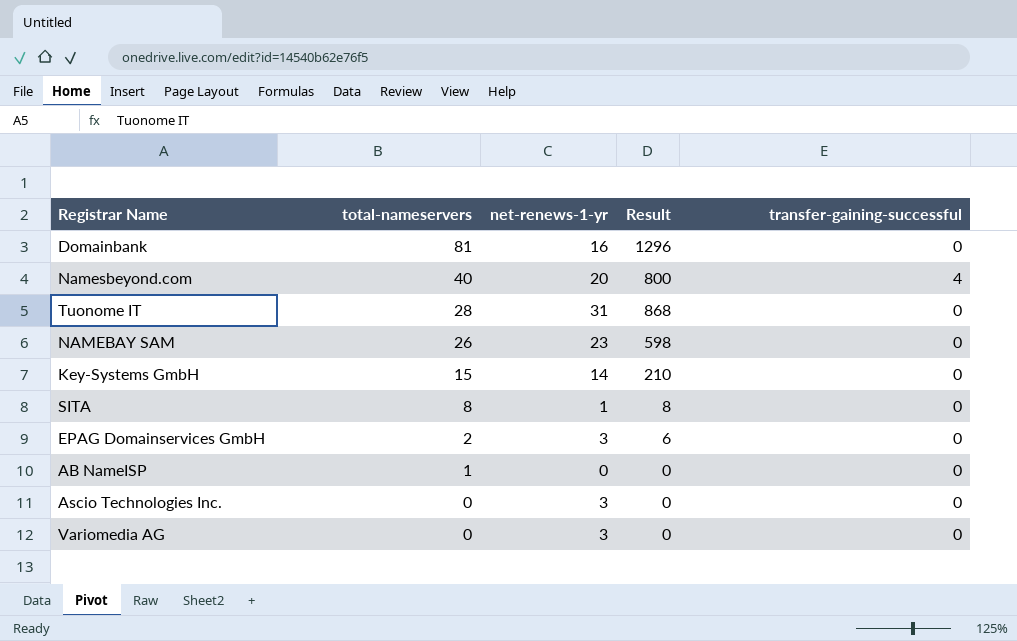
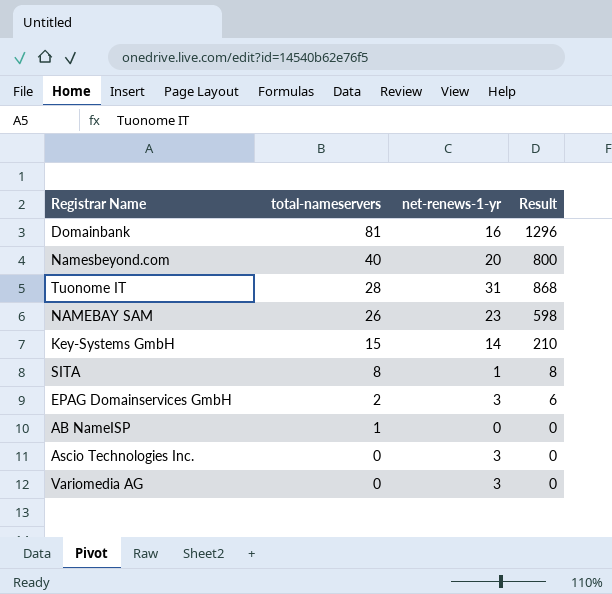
column transfer-gaining-successful | position: 5 -> none

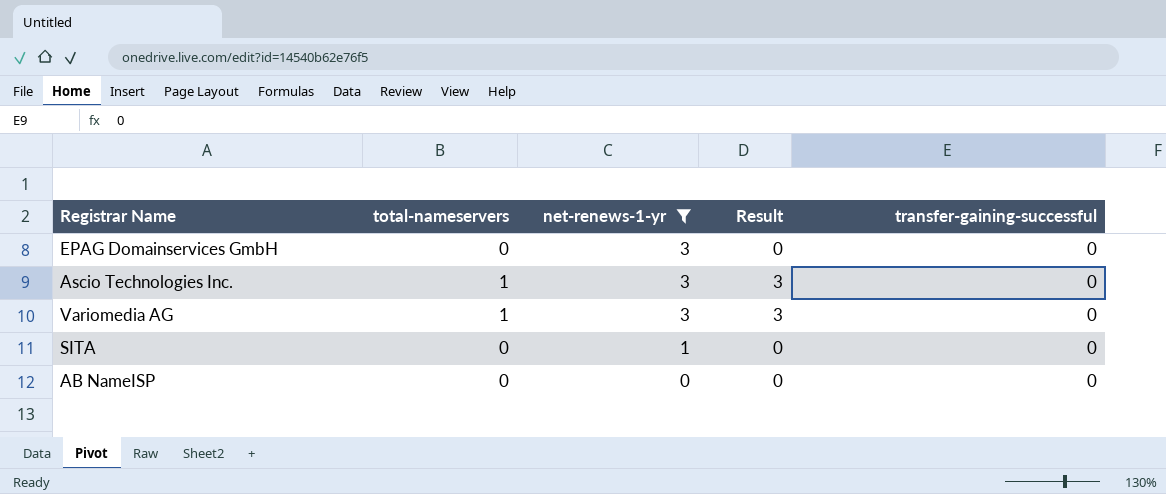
filter: none -> net-renews-1-yr <= 3
row order: total-nameservers descending -> net-renews-1-yr descending
column transfer-gaining-successful | position: none -> 5
EPAG Domainservices GmbH | total-nameservers: 2 -> 0
EPAG Domainservices GmbH | Result: 6 -> 0
Ascio Technologies Inc. | total-nameservers: 0 -> 1
Ascio Technologies Inc. | Result: 0 -> 3
Variomedia AG | total-nameservers: 0 -> 1
Variomedia AG | Result: 0 -> 3
SITA | total-nameservers: 8 -> 0
SITA | Result: 8 -> 0
AB NameISP | total-nameservers: 1 -> 0

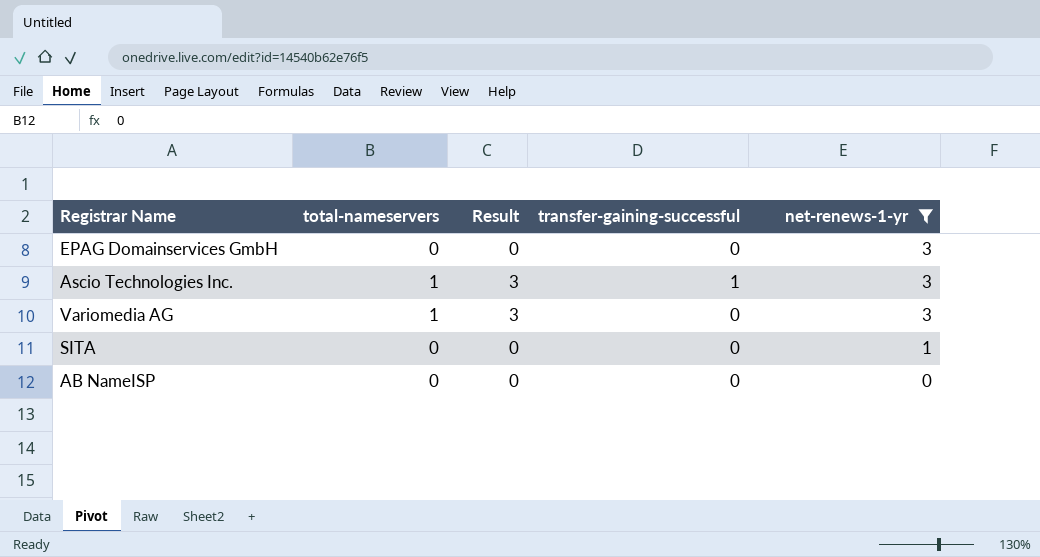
column net-renews-1-yr | position: 3 -> 5
Ascio Technologies Inc. | transfer-gaining-successful: 0 -> 1

